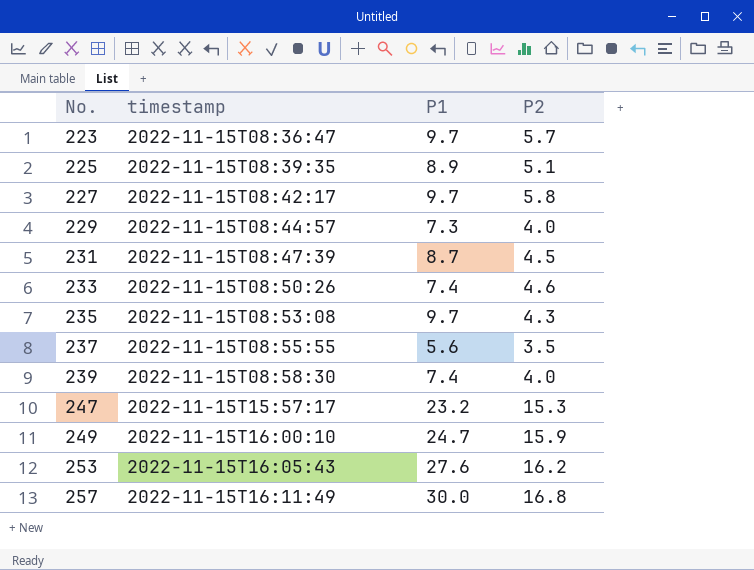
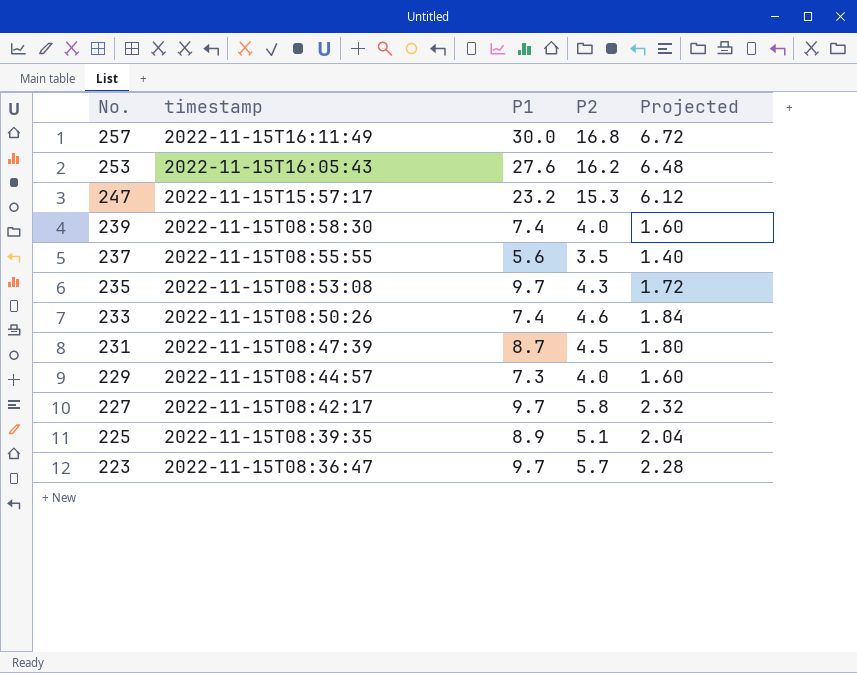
row order: No. ascending -> No. descending
column Projected | formula: none -> [P2] * 0.4
row 249: 2022-11-15T16:00:10 | 24.7 | 15.9 -> none

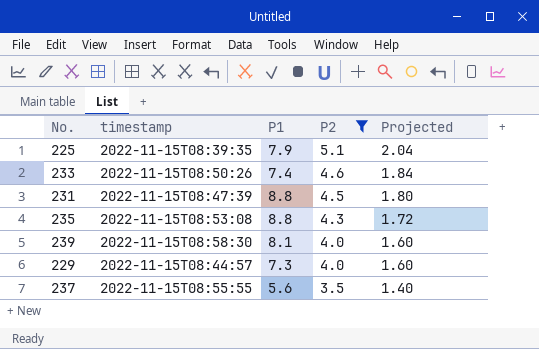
filter: none -> P2 <= 5.1
row order: No. descending -> P2 descending
225 | P1: 8.9 -> 7.9
231 | P1: 8.7 -> 8.8
235 | P1: 9.7 -> 8.8
239 | P1: 7.4 -> 8.1

